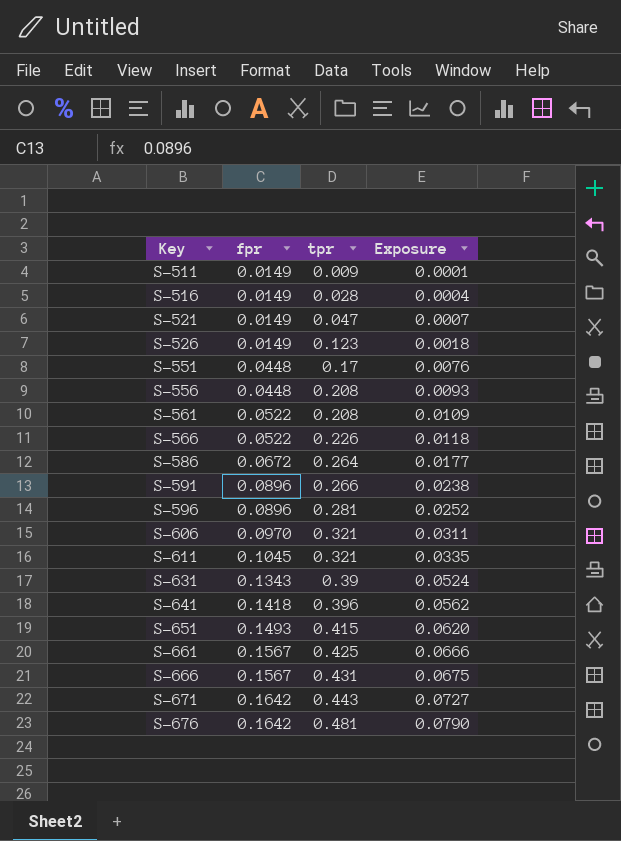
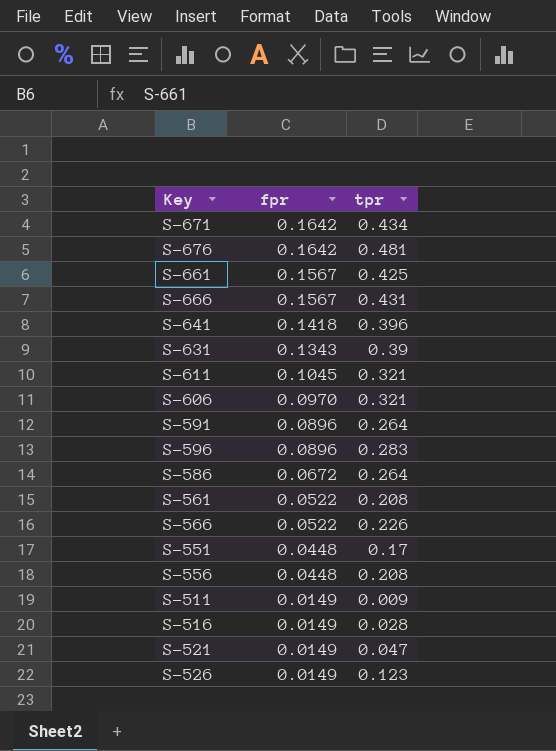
row order: Key ascending -> fpr descending
column Exposure | formula: [fpr] * [tpr] -> none
row S-651: 0.1493 | 0.415 | 0.0620 -> none
S-671 | tpr: 0.443 -> 0.434
S-591 | tpr: 0.266 -> 0.264
S-596 | tpr: 0.281 -> 0.283

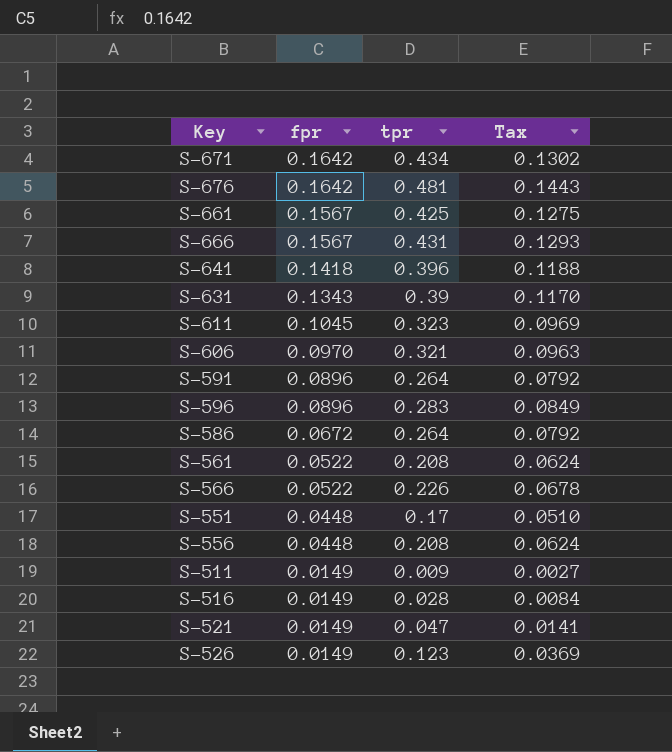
column Tax | formula: none -> [tpr] * 0.3
S-611 | tpr: 0.321 -> 0.323

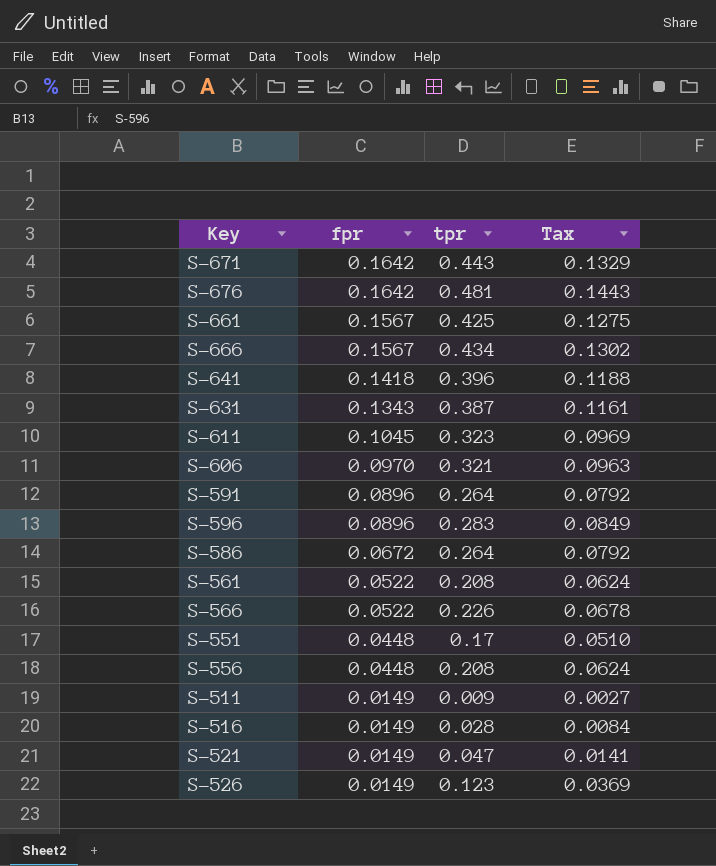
S-671 | tpr: 0.434 -> 0.443
S-671 | Tax: 0.1302 -> 0.1329
S-666 | tpr: 0.431 -> 0.434
S-666 | Tax: 0.1293 -> 0.1302
S-631 | tpr: 0.39 -> 0.387
S-631 | Tax: 0.1170 -> 0.1161

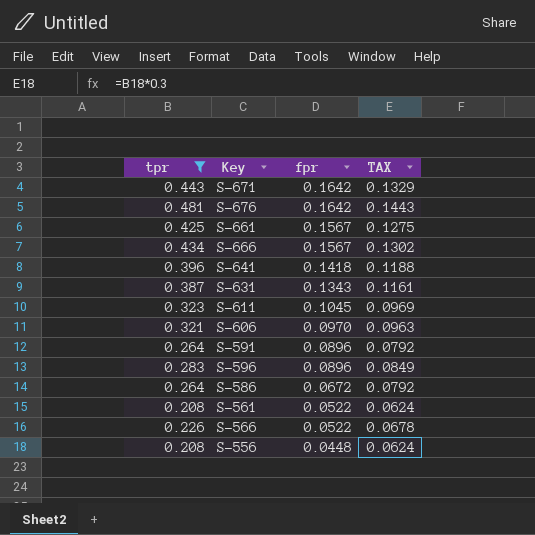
filter: none -> tpr >= 0.208
column tpr | position: 3 -> 1
column name: Tax -> TAX

